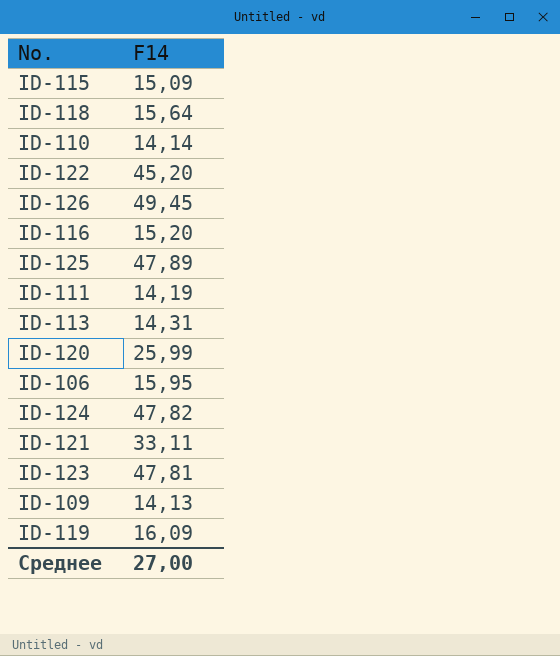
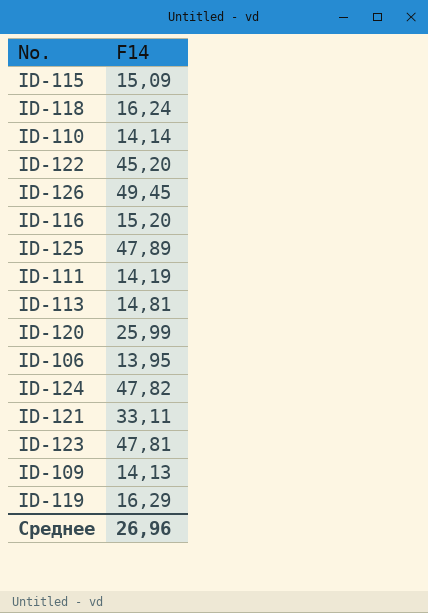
ID-118 | F14: 15,64 -> 16,24
ID-113 | F14: 14,31 -> 14,81
ID-106 | F14: 15,95 -> 13,95
ID-119 | F14: 16,09 -> 16,29
Среднее | F14: 27,00 -> 26,96

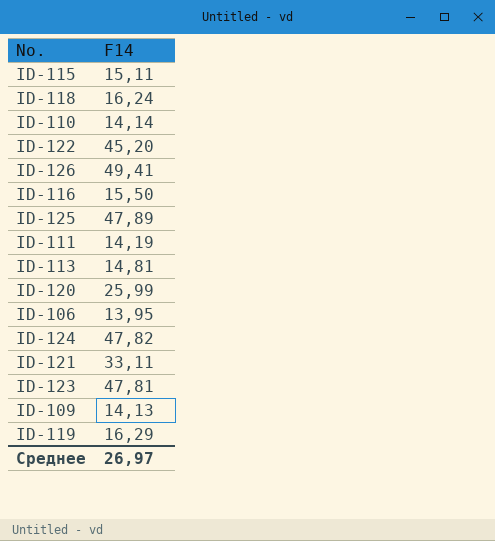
ID-115 | F14: 15,09 -> 15,11
ID-126 | F14: 49,45 -> 49,41
ID-116 | F14: 15,20 -> 15,50
Среднее | F14: 26,96 -> 26,97

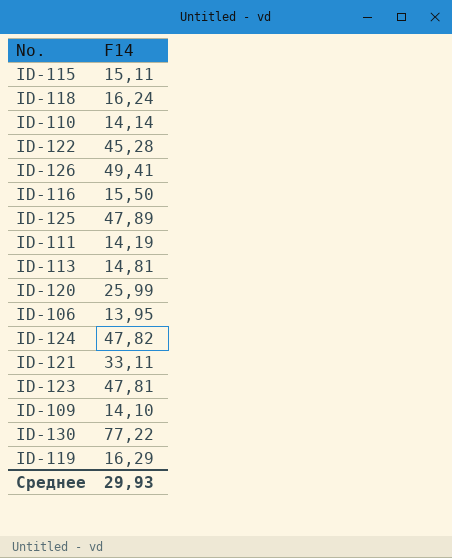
ID-122 | F14: 45,20 -> 45,28
ID-109 | F14: 14,13 -> 14,10
row ID-130: none -> 77,22
Среднее | F14: 26,97 -> 29,93

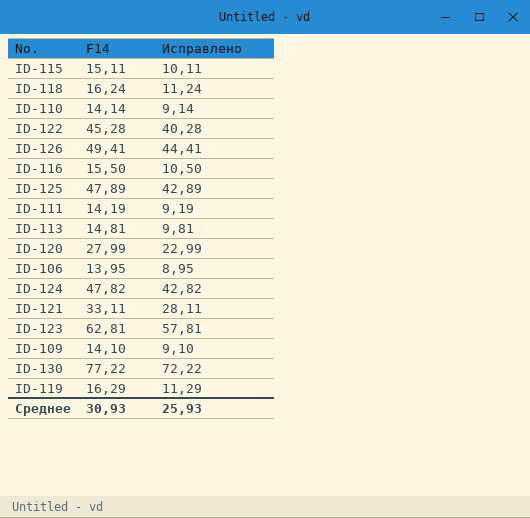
column Исправлено | formula: none -> [F14] - 5
ID-120 | F14: 25,99 -> 27,99
ID-123 | F14: 47,81 -> 62,81
Среднее | F14: 29,93 -> 30,93

